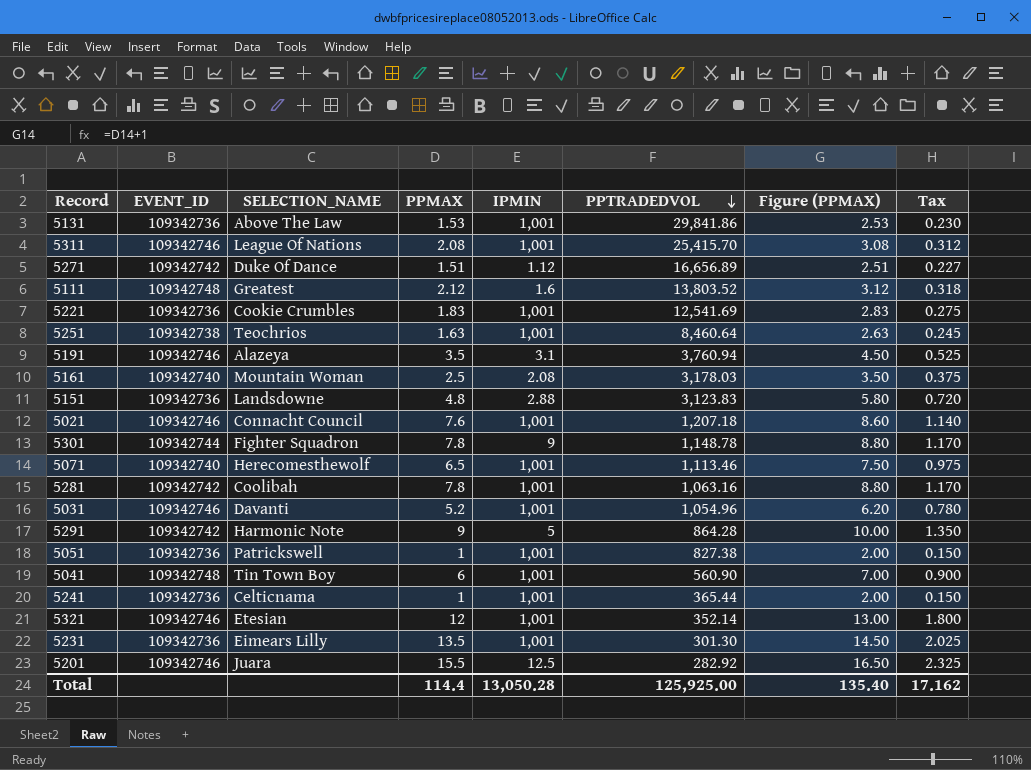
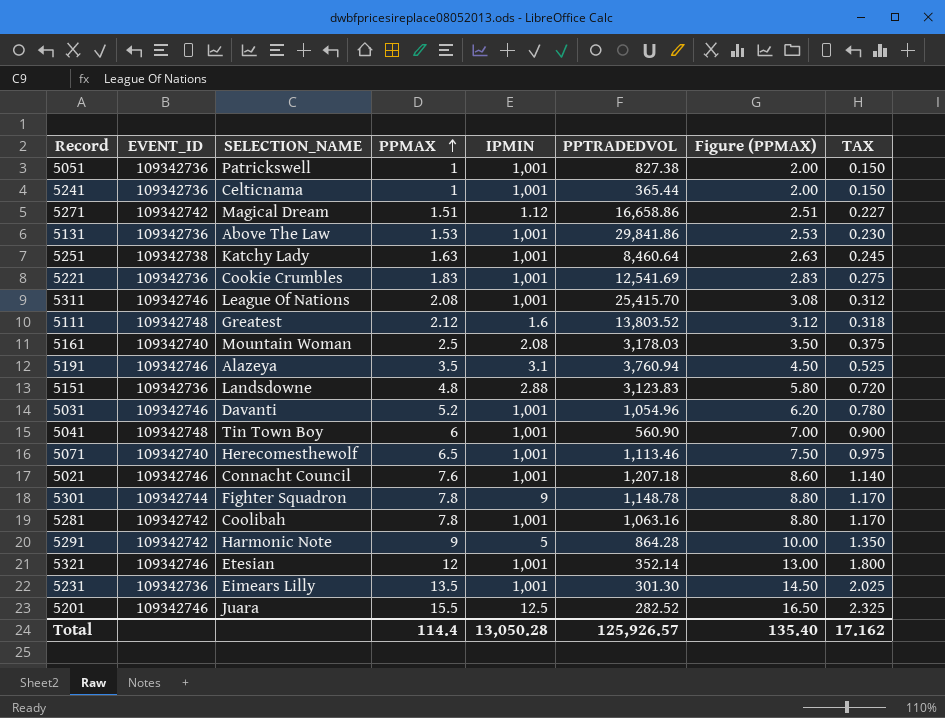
row order: PPTRADEDVOL descending -> PPMAX ascending
column name: Tax -> TAX
5271 | SELECTION_NAME: Duke Of Dance -> Magical Dream
5271 | PPTRADEDVOL: 16,656.89 -> 16,658.86
5251 | SELECTION_NAME: Teochrios -> Katchy Lady
5201 | PPTRADEDVOL: 282.92 -> 282.52
Total | PPTRADEDVOL: 125,925.00 -> 125,926.57

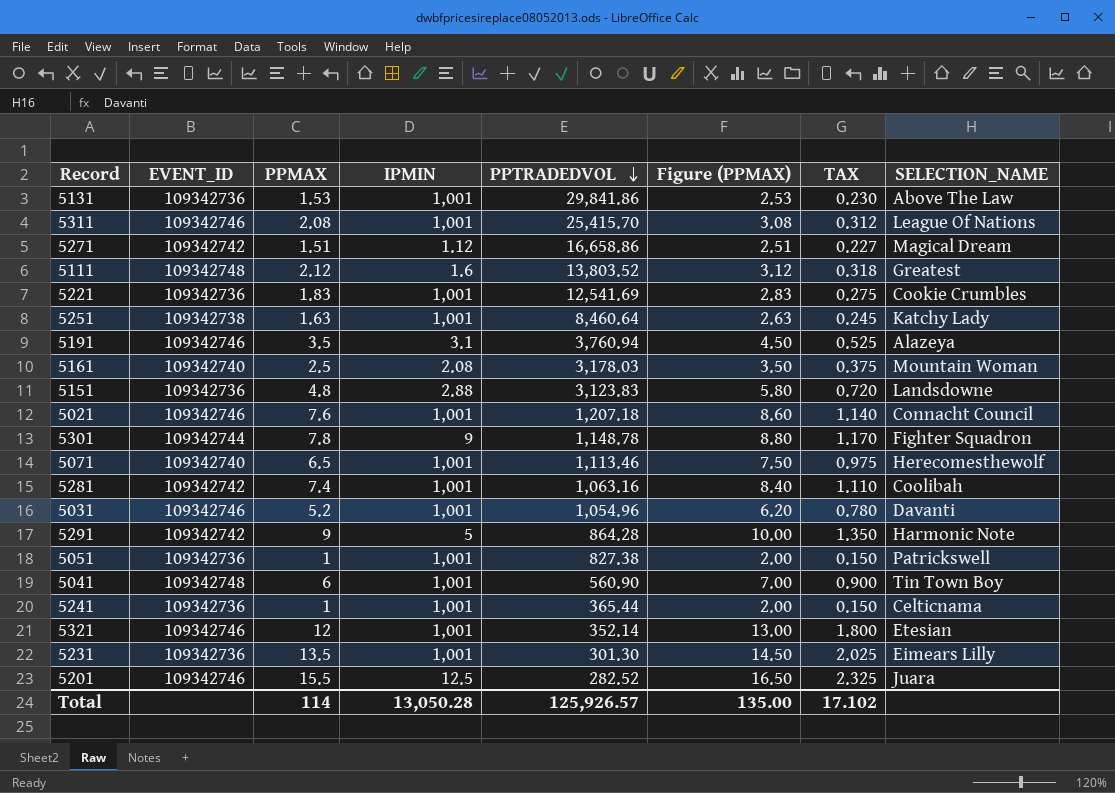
row order: PPMAX ascending -> PPTRADEDVOL descending
column SELECTION_NAME | position: 3 -> 8
5281 | PPMAX: 7.8 -> 7.4
5281 | Figure (PPMAX): 8.80 -> 8.40
5281 | TAX: 1.170 -> 1.110
Total | PPMAX: 114.4 -> 114
Total | Figure (PPMAX): 135.40 -> 135.00
Total | TAX: 17.162 -> 17.102

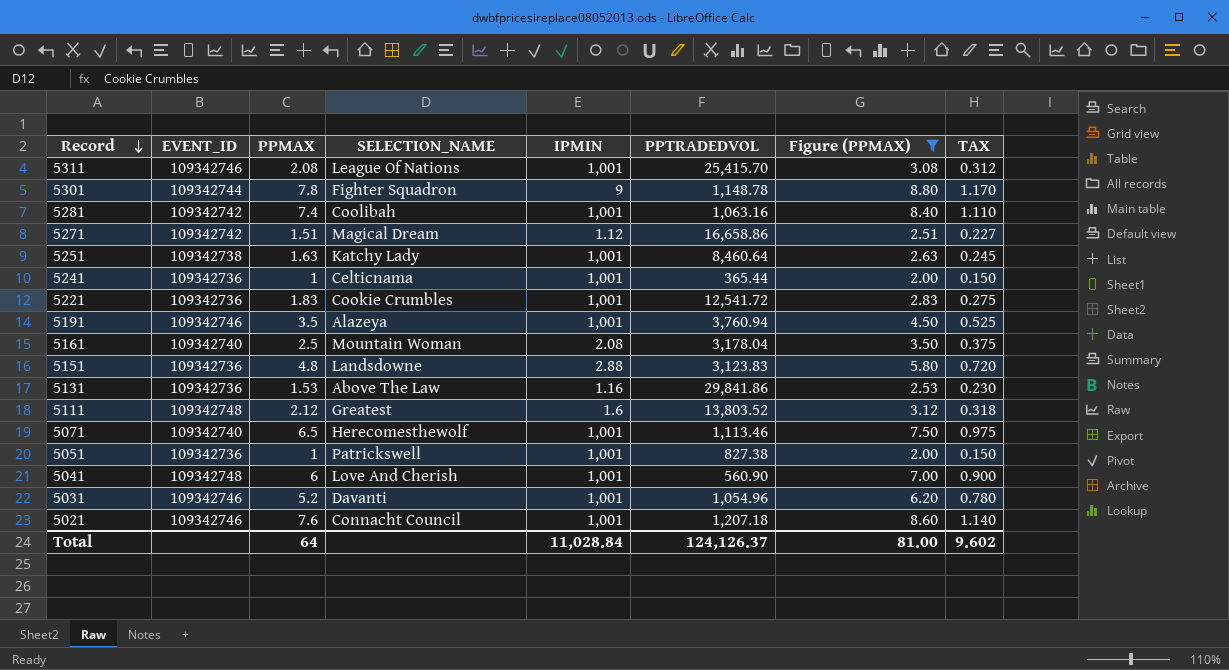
filter: none -> Figure (PPMAX) <= 8.80
row order: PPTRADEDVOL descending -> Record descending
column SELECTION_NAME | position: 8 -> 4
5221 | PPTRADEDVOL: 12,541.69 -> 12,541.72
5191 | IPMIN: 3.1 -> 1,001
5161 | PPTRADEDVOL: 3,178.03 -> 3,178.04
5131 | IPMIN: 1,001 -> 1.16
5041 | SELECTION_NAME: Tin Town Boy -> Love And Cherish
Total | PPMAX: 114 -> 64
Total | IPMIN: 13,050.28 -> 11,028.84
Total | PPTRADEDVOL: 125,926.57 -> 124,126.37
Total | Figure (PPMAX): 135.00 -> 81.00
Total | TAX: 17.102 -> 9.602

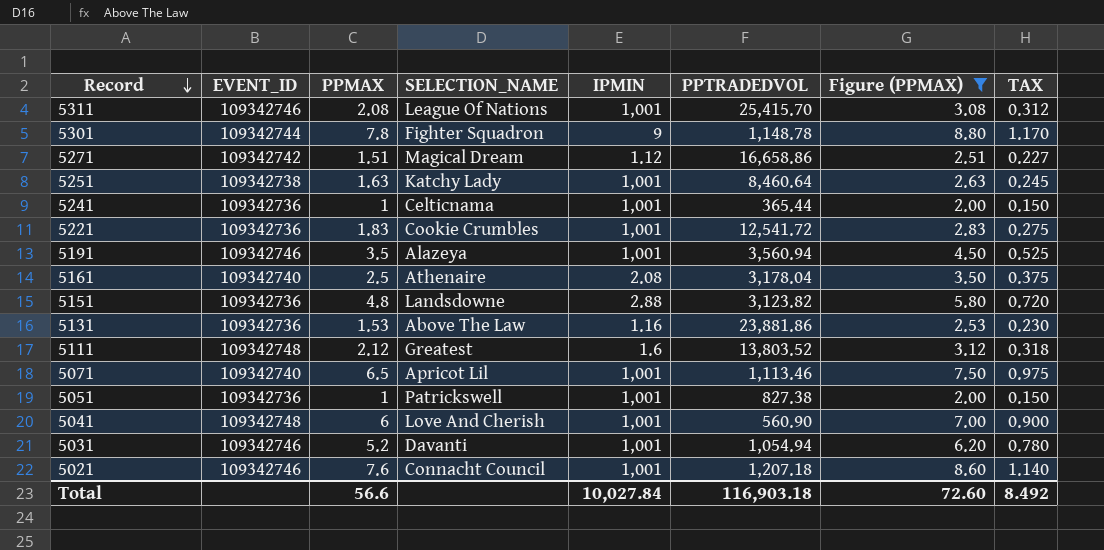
row 5281: 109342742 | 7.4 | Coolibah | 1,001 | 1,063.16 | 8.40 | 1.110 -> none
5191 | PPTRADEDVOL: 3,760.94 -> 3,560.94
5161 | SELECTION_NAME: Mountain Woman -> Athenaire
5151 | PPTRADEDVOL: 3,123.83 -> 3,123.82
5131 | PPTRADEDVOL: 29,841.86 -> 23,881.86
5071 | SELECTION_NAME: Herecomesthewolf -> Apricot Lil
5031 | PPTRADEDVOL: 1,054.96 -> 1,054.94
Total | PPMAX: 64 -> 56.6
Total | IPMIN: 11,028.84 -> 10,027.84
Total | PPTRADEDVOL: 124,126.37 -> 116,903.18
Total | Figure (PPMAX): 81.00 -> 72.60
Total | TAX: 9.602 -> 8.492

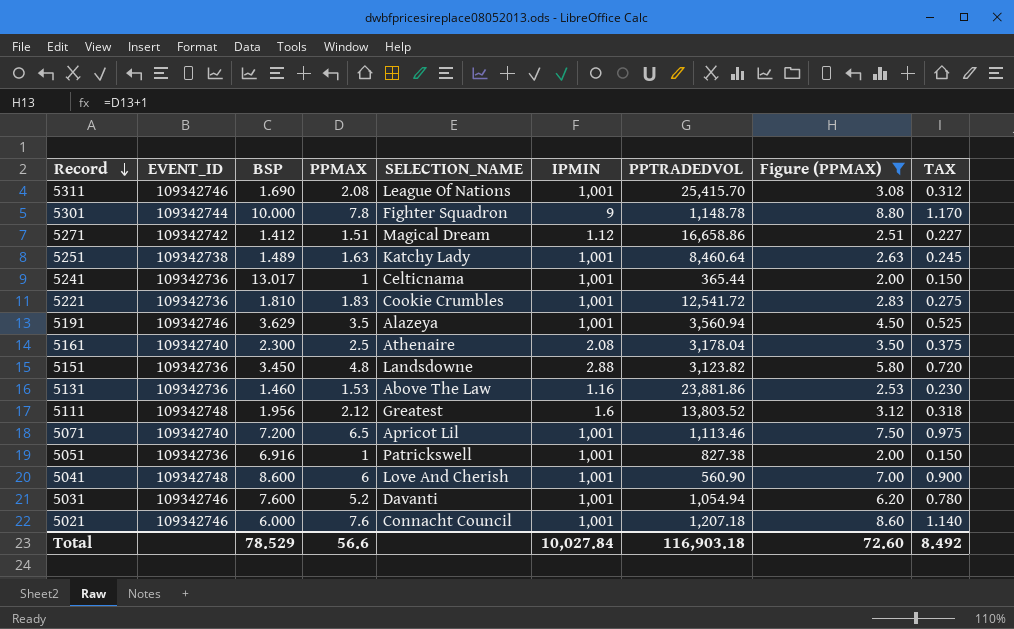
column BSP | position: none -> 3

